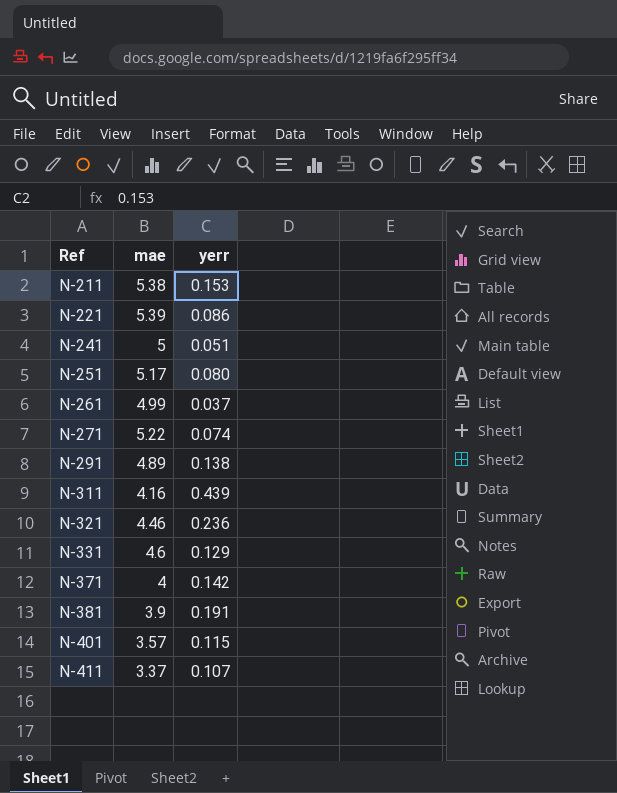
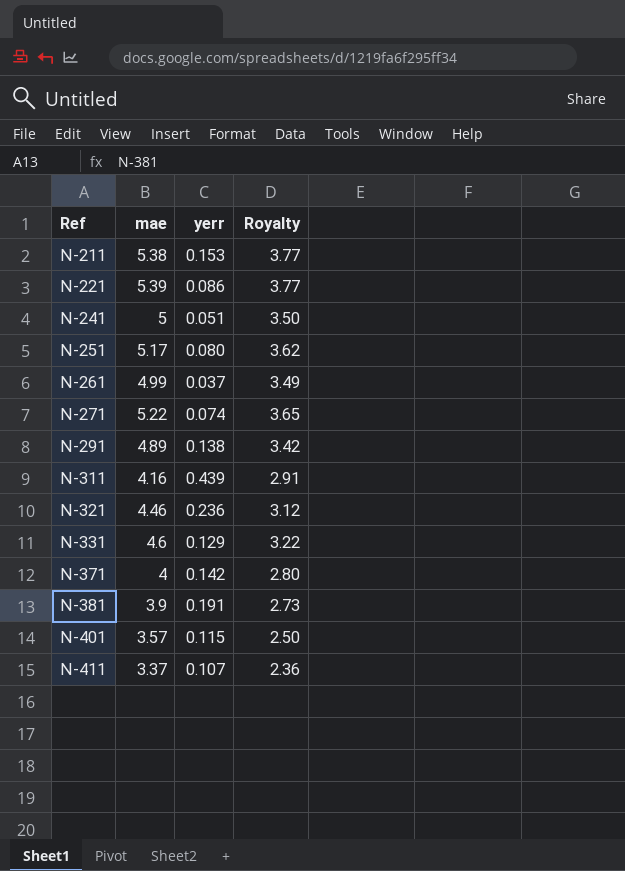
column Royalty | formula: none -> [mae] * 0.7

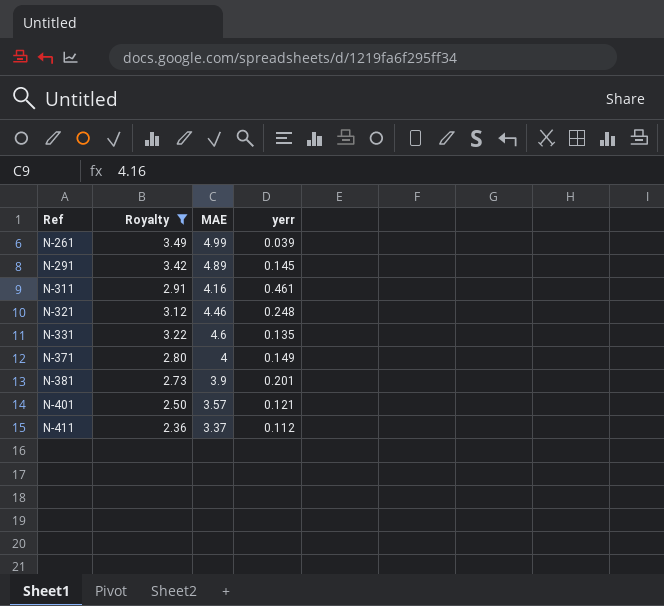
filter: none -> Royalty <= 3.49
column Royalty | position: 4 -> 2
column name: mae -> MAE
N-261 | yerr: 0.037 -> 0.039
N-291 | yerr: 0.138 -> 0.145
N-311 | yerr: 0.439 -> 0.461
N-321 | yerr: 0.236 -> 0.248
N-331 | yerr: 0.129 -> 0.135
N-371 | yerr: 0.142 -> 0.149
N-381 | yerr: 0.191 -> 0.201
N-401 | yerr: 0.115 -> 0.121
N-411 | yerr: 0.107 -> 0.112

